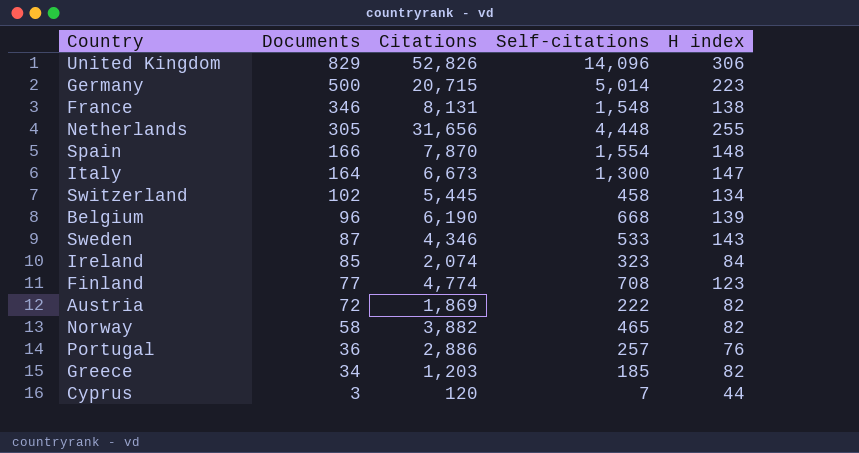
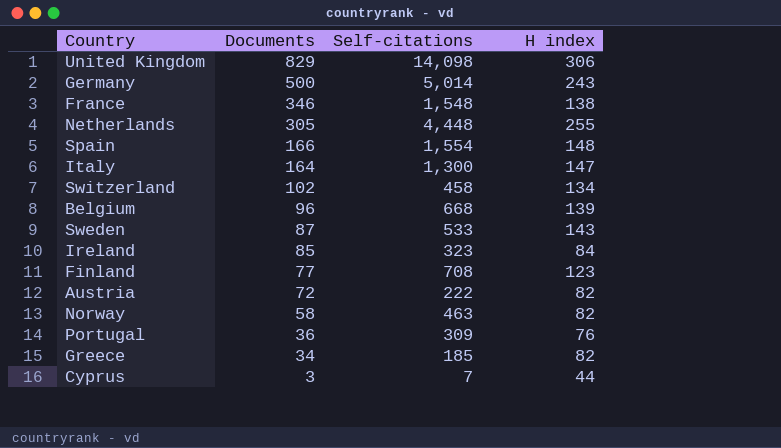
column Citations | position: 3 -> none
United Kingdom | Self-citations: 14,096 -> 14,098
Germany | H index: 223 -> 243
Norway | Self-citations: 465 -> 463
Portugal | Self-citations: 257 -> 309

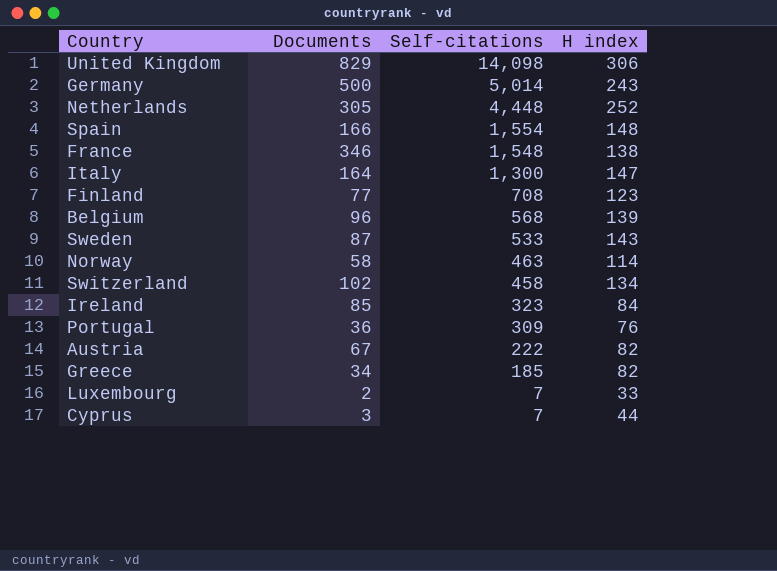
row order: Documents descending -> Self-citations descending
Netherlands | H index: 255 -> 252
Belgium | Self-citations: 668 -> 568
Norway | H index: 82 -> 114
Austria | Documents: 72 -> 67
row Luxembourg: none -> 2 | 7 | 33

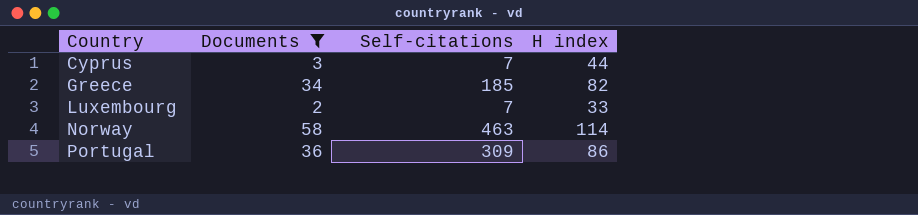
filter: none -> Documents <= 58
row order: Self-citations descending -> Country ascending
Portugal | H index: 76 -> 86

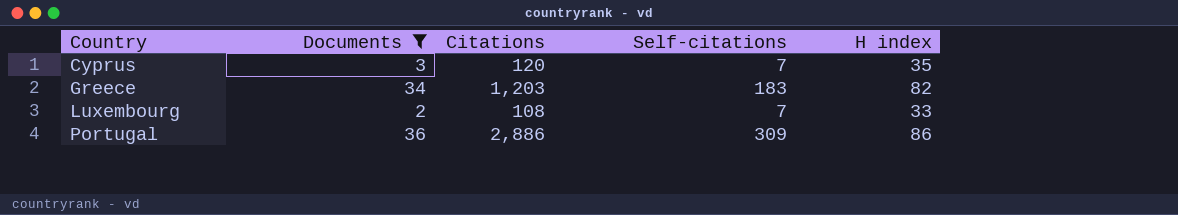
column Citations | position: none -> 3
row Norway: 58 | 463 | 114 -> none
Cyprus | H index: 44 -> 35
Greece | Self-citations: 185 -> 183

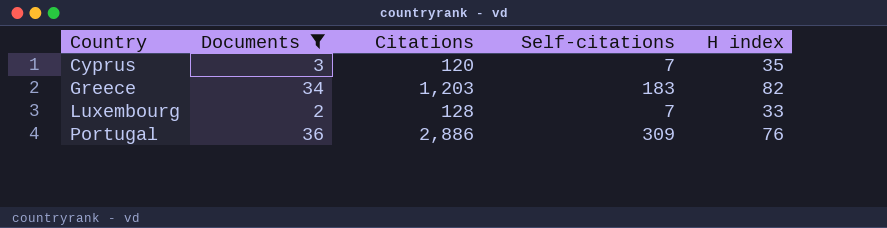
Luxembourg | Citations: 108 -> 128
Portugal | H index: 86 -> 76

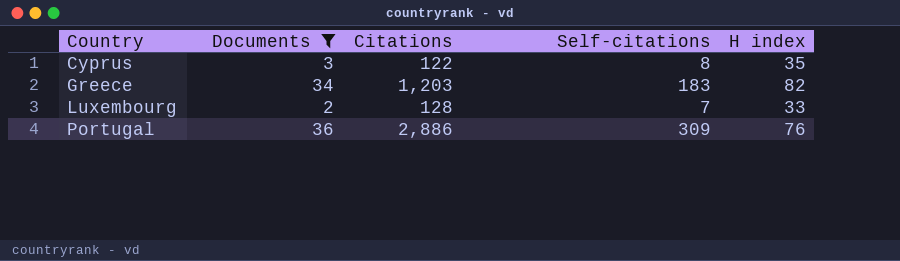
Cyprus | Citations: 120 -> 122
Cyprus | Self-citations: 7 -> 8

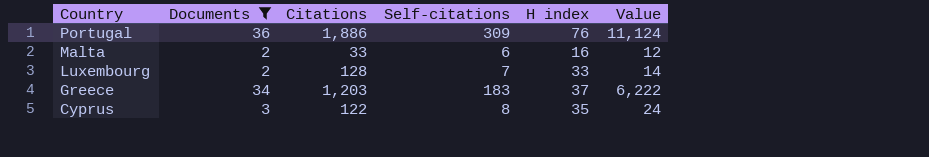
row order: Country ascending -> Country descending
column Value | formula: none -> [Documents] * [Self-citations]
Portugal | Citations: 2,886 -> 1,886
row Malta: none -> 2 | 33 | 6 | 16 | 12
Greece | H index: 82 -> 37

